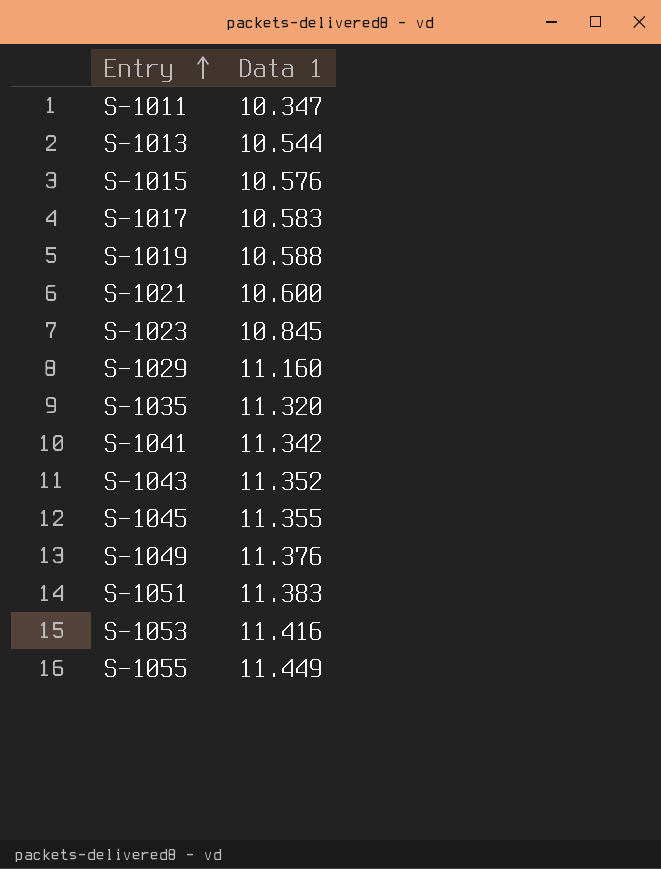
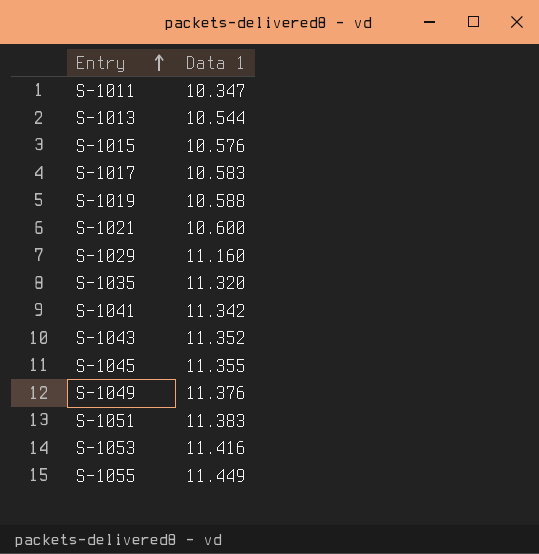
row S-1023: 10.845 -> none

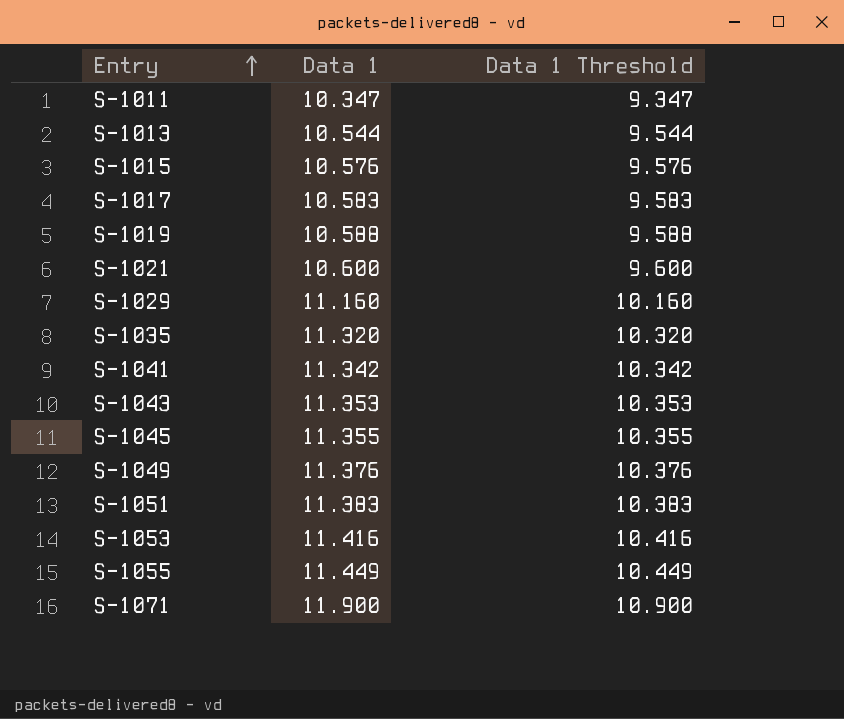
column Data 1 Threshold | formula: none -> [Data 1] - 1
S-1043 | Data 1: 11.352 -> 11.353
row S-1071: none -> 11.900 | 10.900

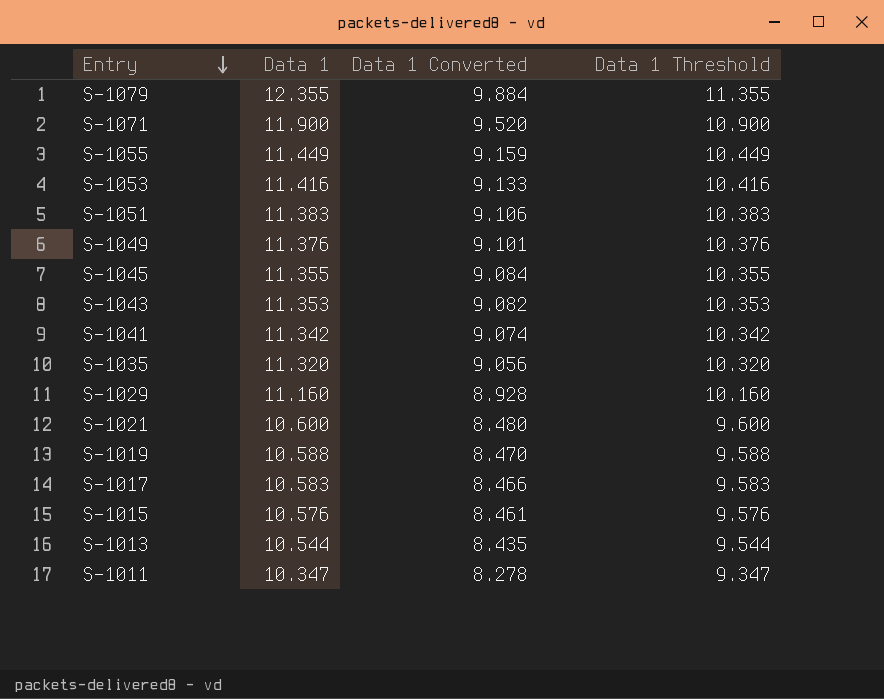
row order: Entry ascending -> Entry descending
column Data 1 Converted | formula: none -> [Data 1] * 0.8
row S-1079: none -> 12.355 | 9.884 | 11.355

